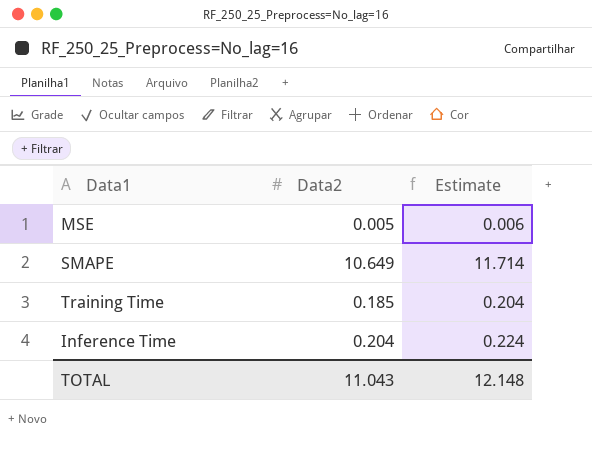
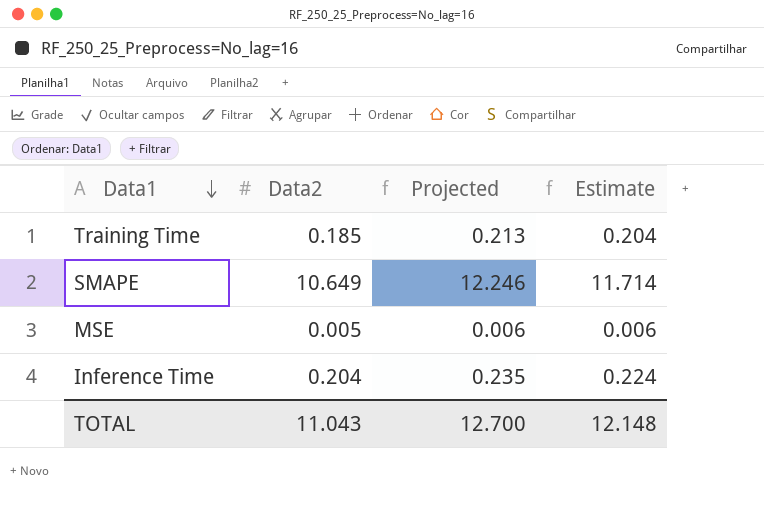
row order: none -> Data1 descending
column Projected | formula: none -> [Data2] * 1.15

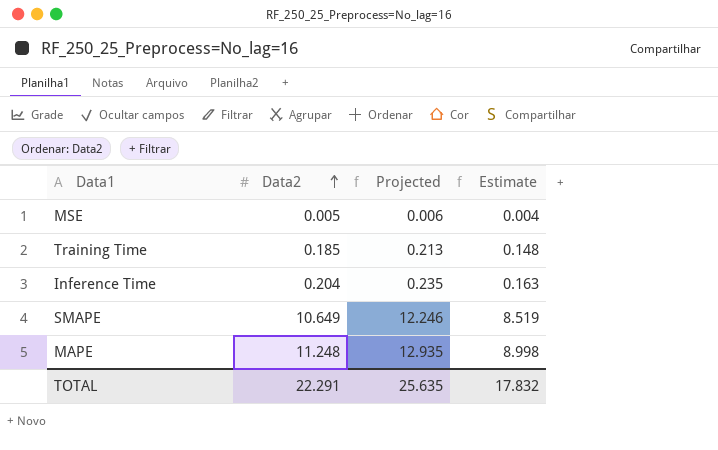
row order: Data1 descending -> Data2 ascending
column Estimate | formula: [Data2] * 1.1 -> [Data2] * 0.8
row MAPE: none -> 11.248 | 12.935 | 8.998
TOTAL | Data2: 11.043 -> 22.291
TOTAL | Projected: 12.700 -> 25.635
TOTAL | Estimate: 12.148 -> 17.832

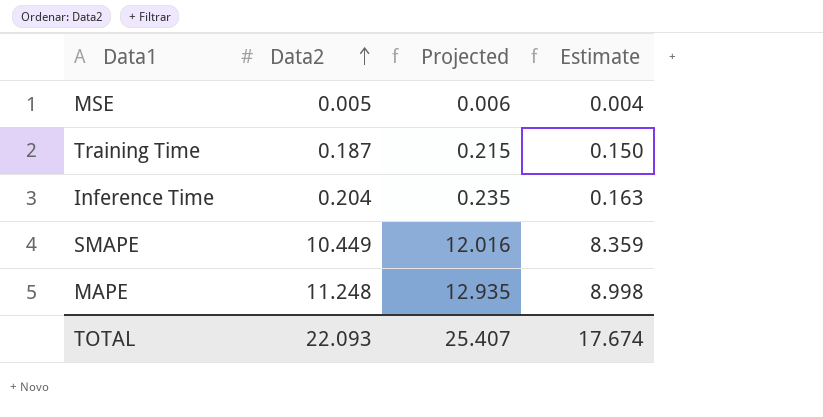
Training Time | Data2: 0.185 -> 0.187
Training Time | Projected: 0.213 -> 0.215
Training Time | Estimate: 0.148 -> 0.150
SMAPE | Data2: 10.649 -> 10.449
SMAPE | Projected: 12.246 -> 12.016
SMAPE | Estimate: 8.519 -> 8.359
TOTAL | Data2: 22.291 -> 22.093
TOTAL | Projected: 25.635 -> 25.407
TOTAL | Estimate: 17.832 -> 17.674

